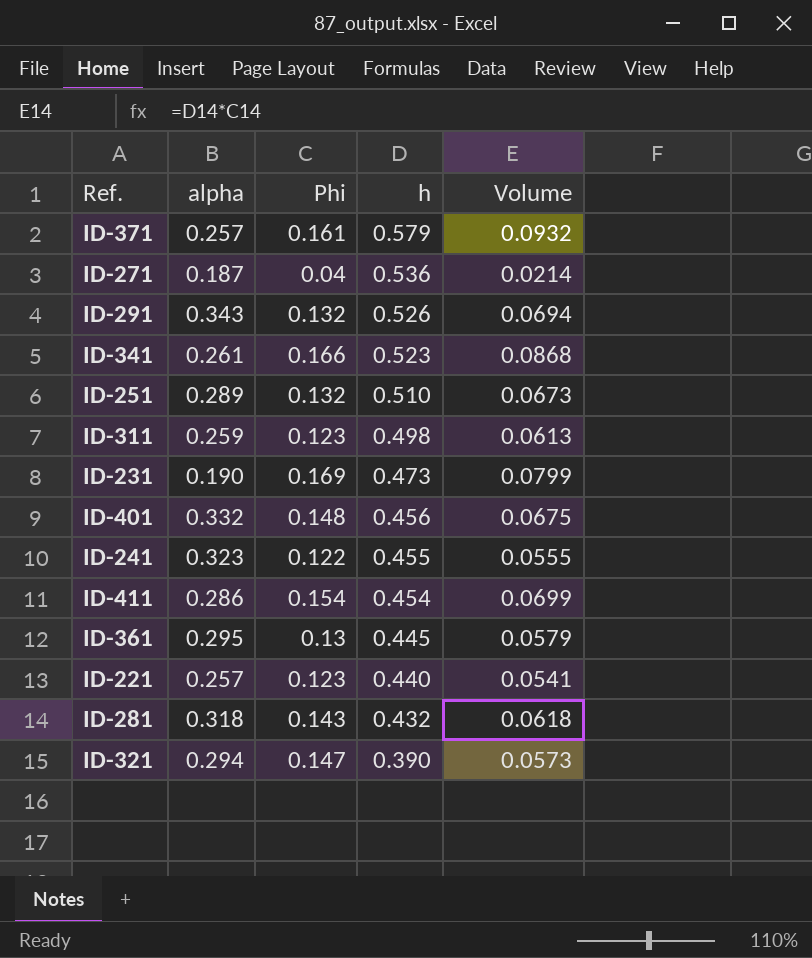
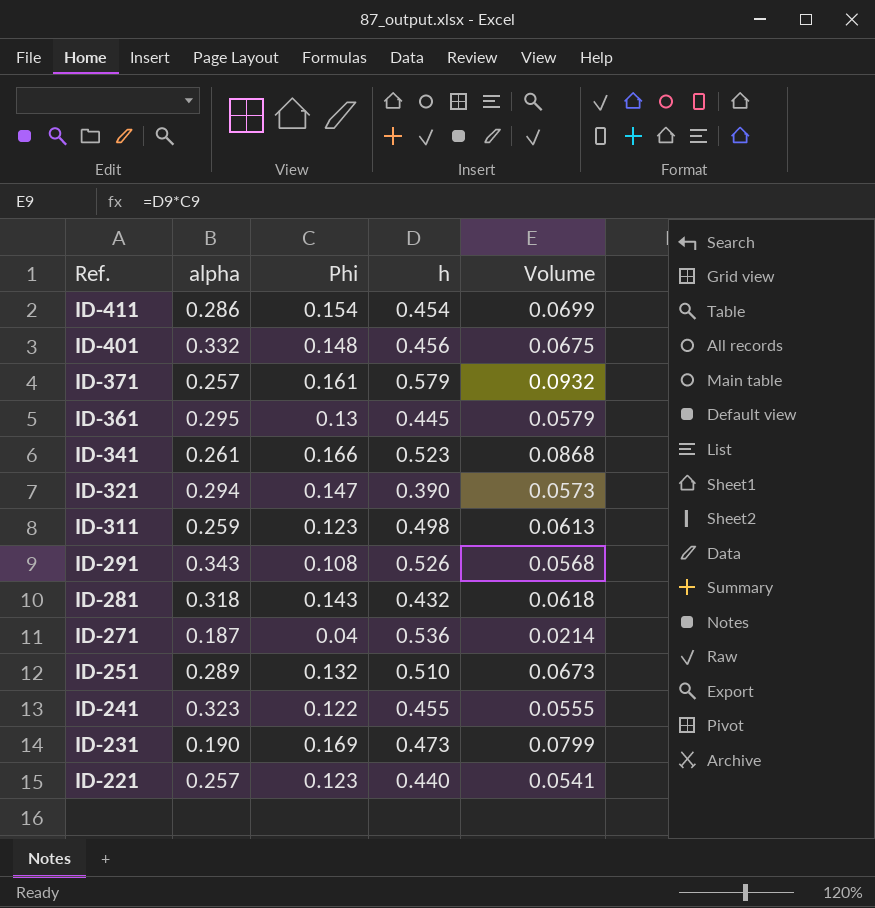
row order: h descending -> Ref. descending
ID-291 | Phi: 0.132 -> 0.108
ID-291 | Volume: 0.0694 -> 0.0568

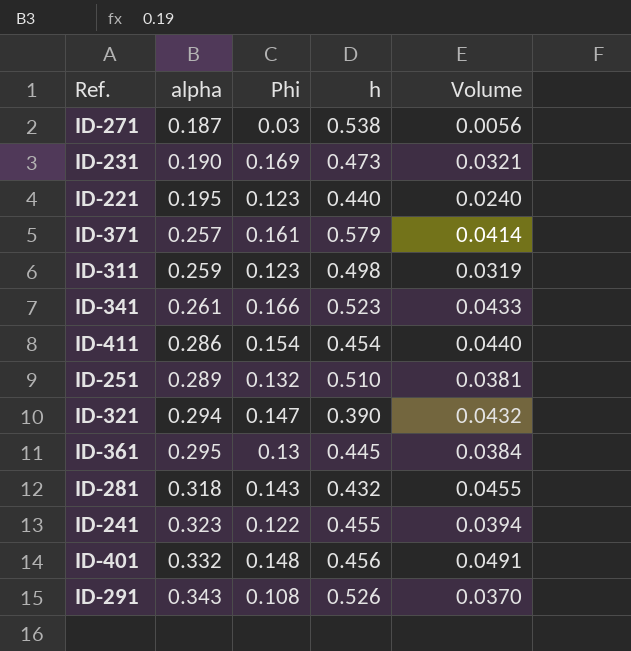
row order: Ref. descending -> alpha ascending
column Volume | formula: [Phi] * [h] -> [alpha] * [Phi]
ID-271 | Phi: 0.04 -> 0.03
ID-271 | h: 0.536 -> 0.538
ID-221 | alpha: 0.257 -> 0.195

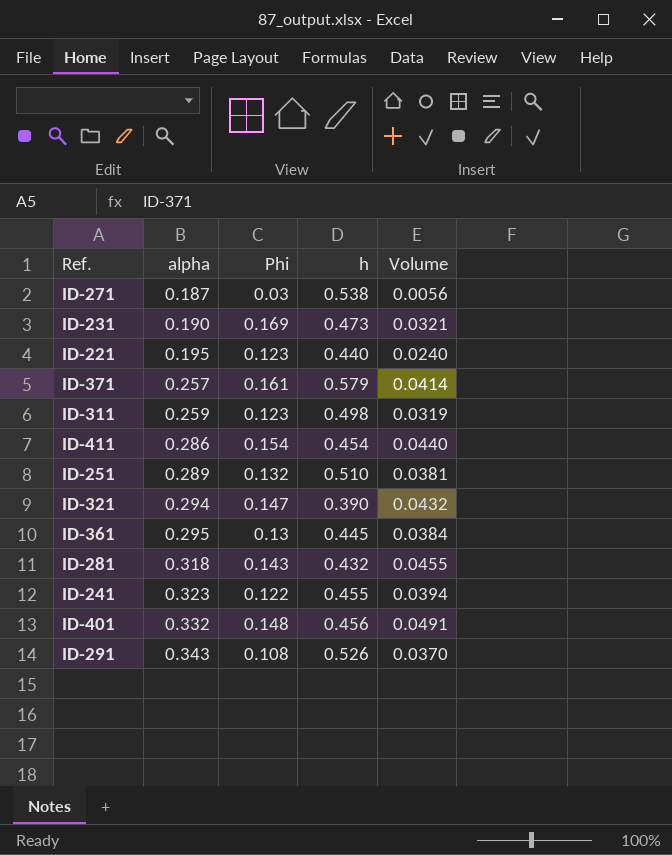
row ID-341: 0.261 | 0.166 | 0.523 | 0.0433 -> none

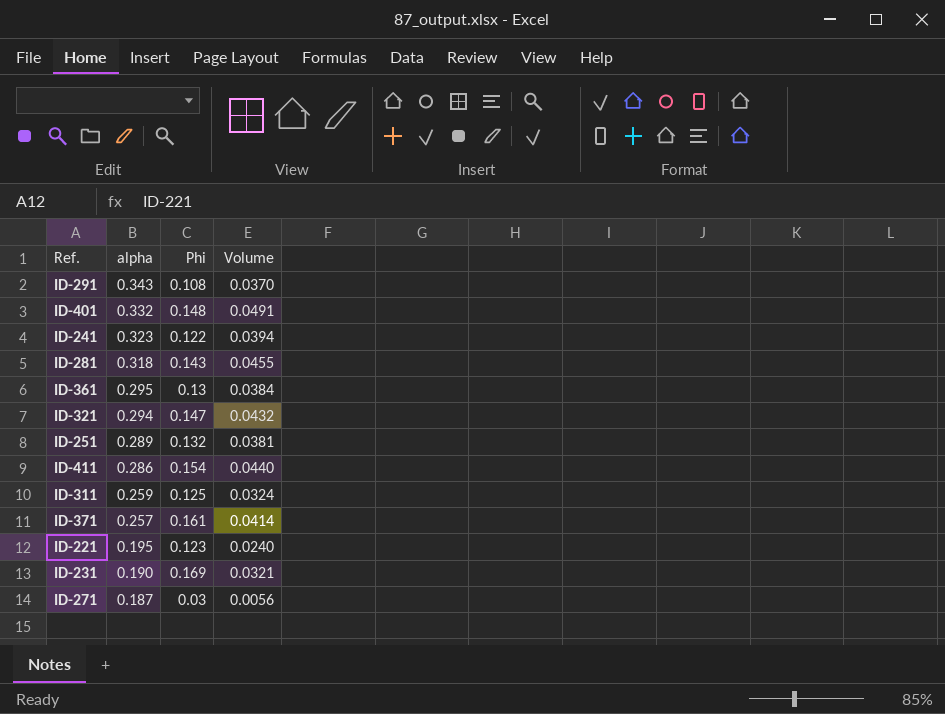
row order: alpha ascending -> alpha descending
column h | position: 4 -> none
ID-311 | Phi: 0.123 -> 0.125
ID-311 | Volume: 0.0319 -> 0.0324

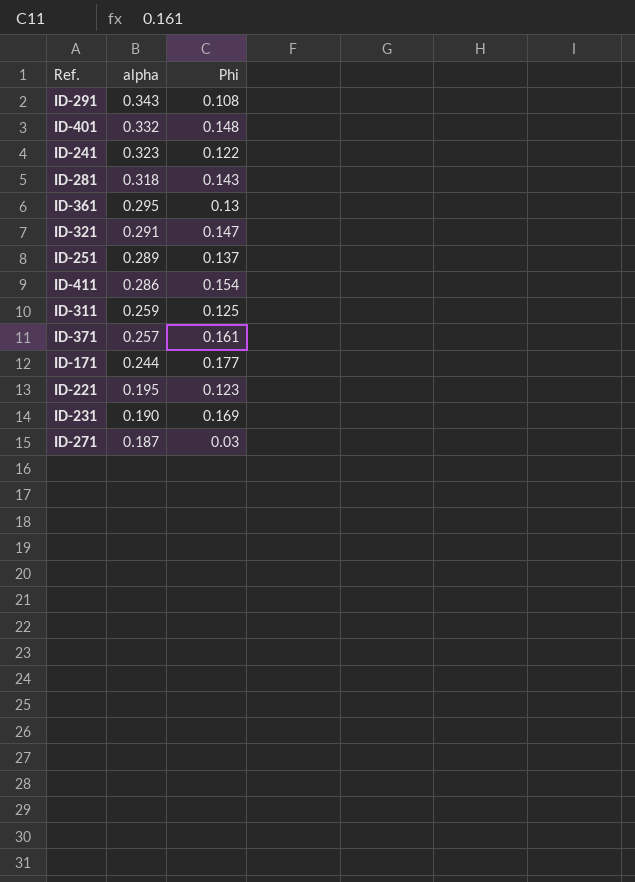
column Volume | formula: [alpha] * [Phi] -> none
ID-321 | alpha: 0.294 -> 0.291
ID-251 | Phi: 0.132 -> 0.137
row ID-171: none -> 0.244 | 0.177

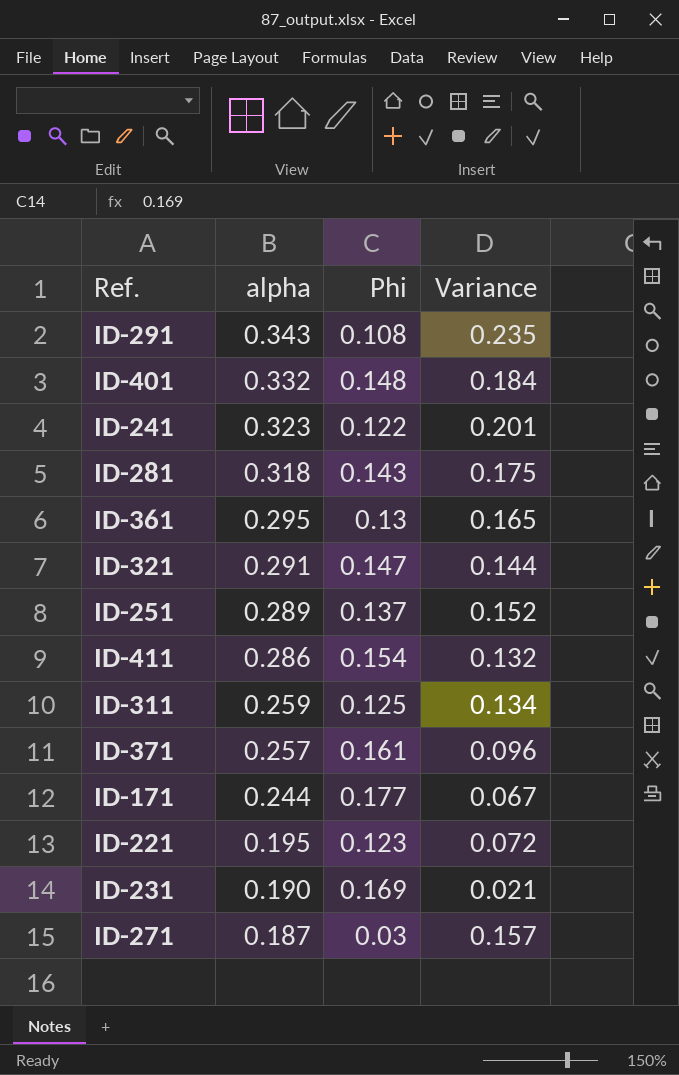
column Variance | formula: none -> [alpha] - [Phi]

